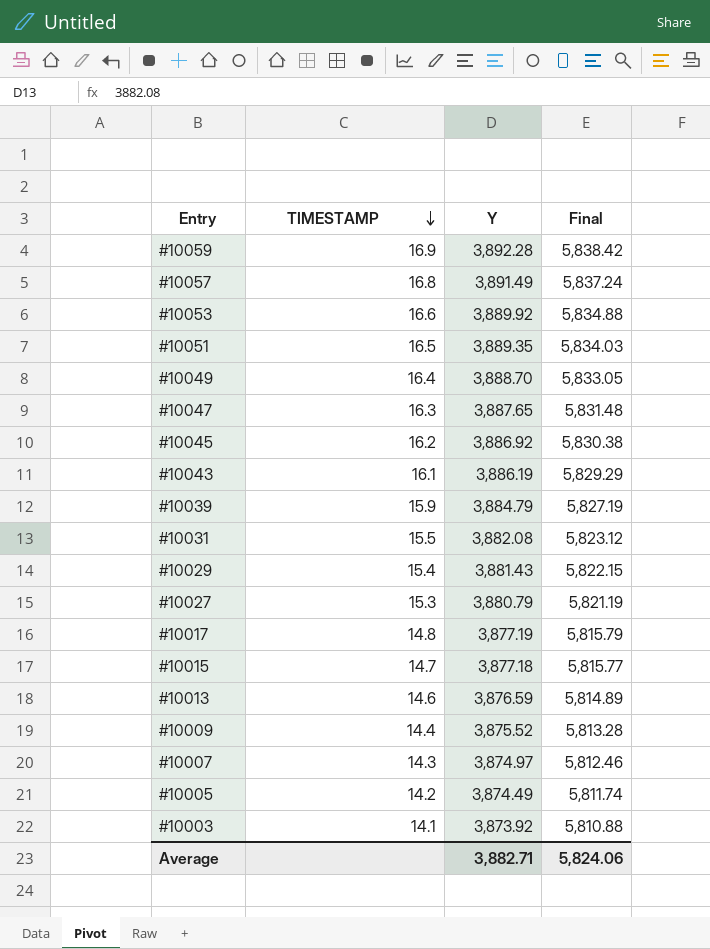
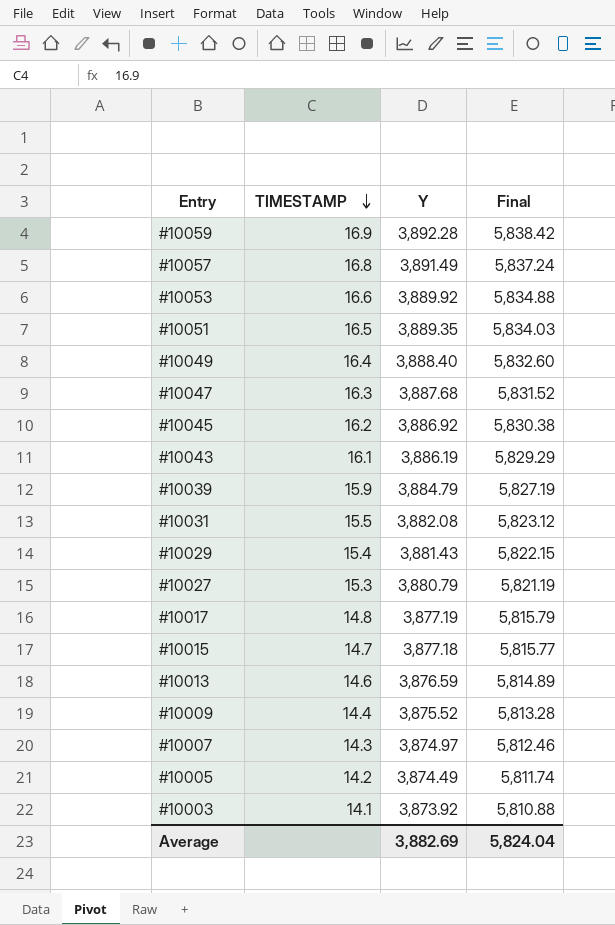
#10049 | Y: 3,888.70 -> 3,888.40
#10049 | Final: 5,833.05 -> 5,832.60
#10047 | Y: 3,887.65 -> 3,887.68
#10047 | Final: 5,831.48 -> 5,831.52
Average | Y: 3,882.71 -> 3,882.69
Average | Final: 5,824.06 -> 5,824.04

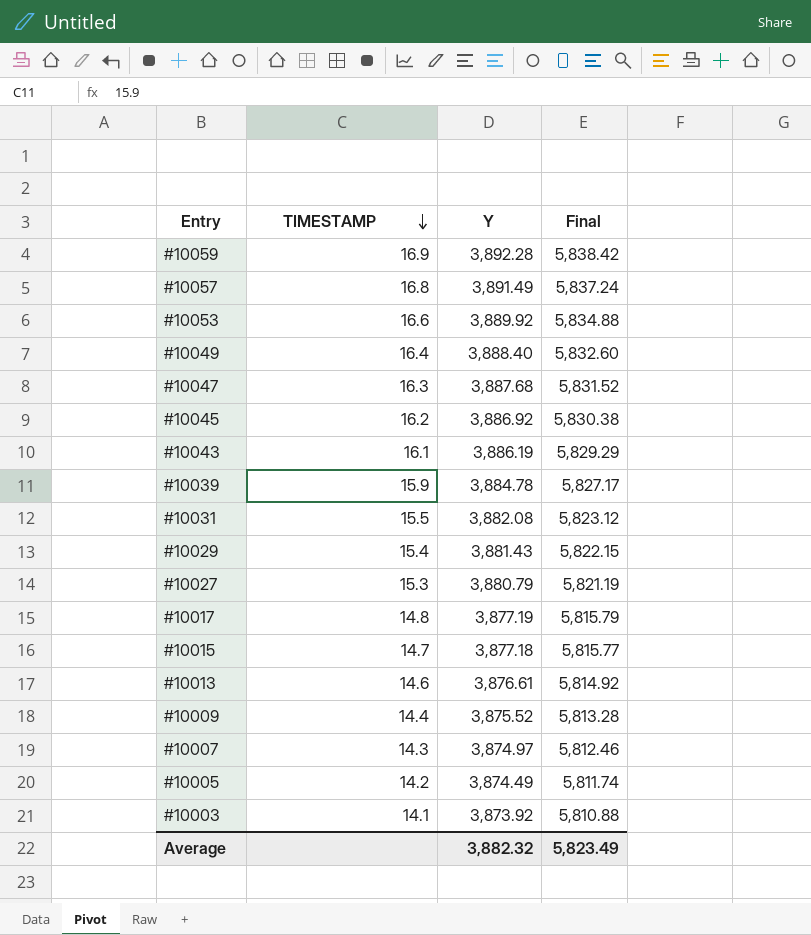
row #10051: 16.5 | 3,889.35 | 5,834.03 -> none
#10039 | Y: 3,884.79 -> 3,884.78
#10039 | Final: 5,827.19 -> 5,827.17
#10013 | Y: 3,876.59 -> 3,876.61
#10013 | Final: 5,814.89 -> 5,814.92
Average | Y: 3,882.69 -> 3,882.32
Average | Final: 5,824.04 -> 5,823.49

